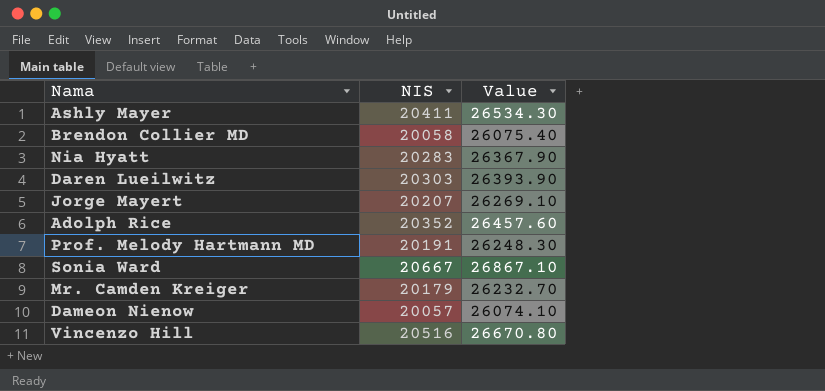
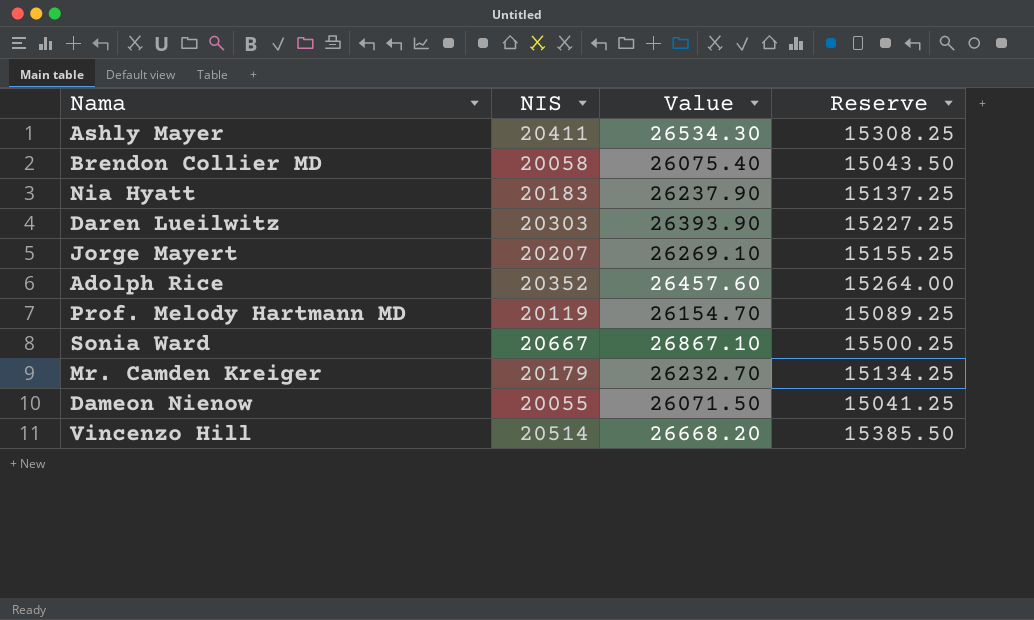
column Reserve | formula: none -> [NIS] * 0.75
Nia Hyatt | NIS: 20283 -> 20183
Nia Hyatt | Value: 26367.90 -> 26237.90
Prof. Melody Hartmann MD | NIS: 20191 -> 20119
Prof. Melody Hartmann MD | Value: 26248.30 -> 26154.70
Dameon Nienow | NIS: 20057 -> 20055
Dameon Nienow | Value: 26074.10 -> 26071.50
Vincenzo Hill | NIS: 20516 -> 20514
Vincenzo Hill | Value: 26670.80 -> 26668.20

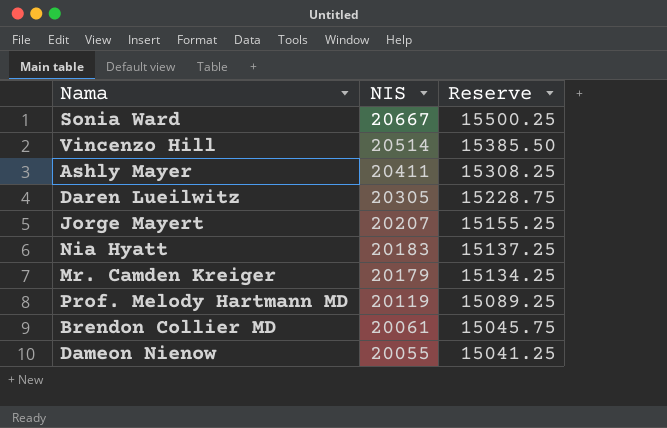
row order: none -> NIS descending
column Value | formula: [NIS] * 1.3 -> none
row Adolph Rice: 20352 | 26457.60 | 15264.00 -> none
Daren Lueilwitz | NIS: 20303 -> 20305
Daren Lueilwitz | Reserve: 15227.25 -> 15228.75
Brendon Collier MD | NIS: 20058 -> 20061
Brendon Collier MD | Reserve: 15043.50 -> 15045.75

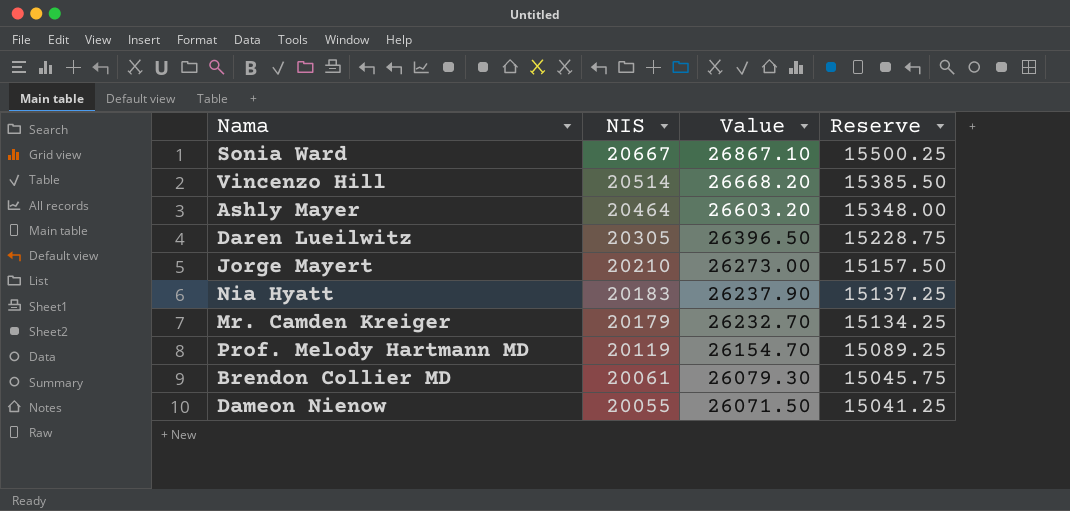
column Value | formula: none -> [NIS] * 1.3
Ashly Mayer | NIS: 20411 -> 20464
Ashly Mayer | Reserve: 15308.25 -> 15348.00
Jorge Mayert | NIS: 20207 -> 20210
Jorge Mayert | Reserve: 15155.25 -> 15157.50

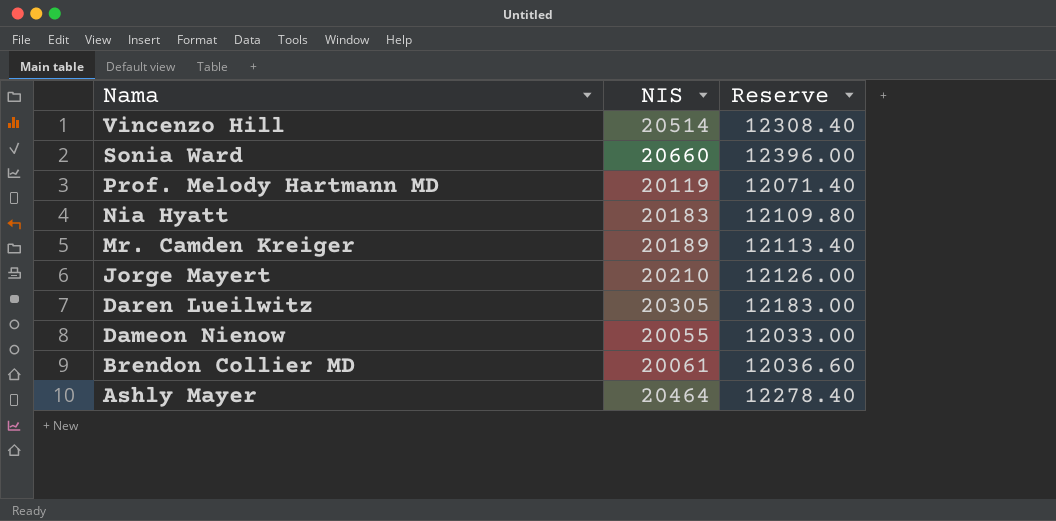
row order: NIS descending -> Nama descending
column Value | formula: [NIS] * 1.3 -> none
column Reserve | formula: [NIS] * 0.75 -> [NIS] * 0.6
Sonia Ward | NIS: 20667 -> 20660
Mr. Camden Kreiger | NIS: 20179 -> 20189

